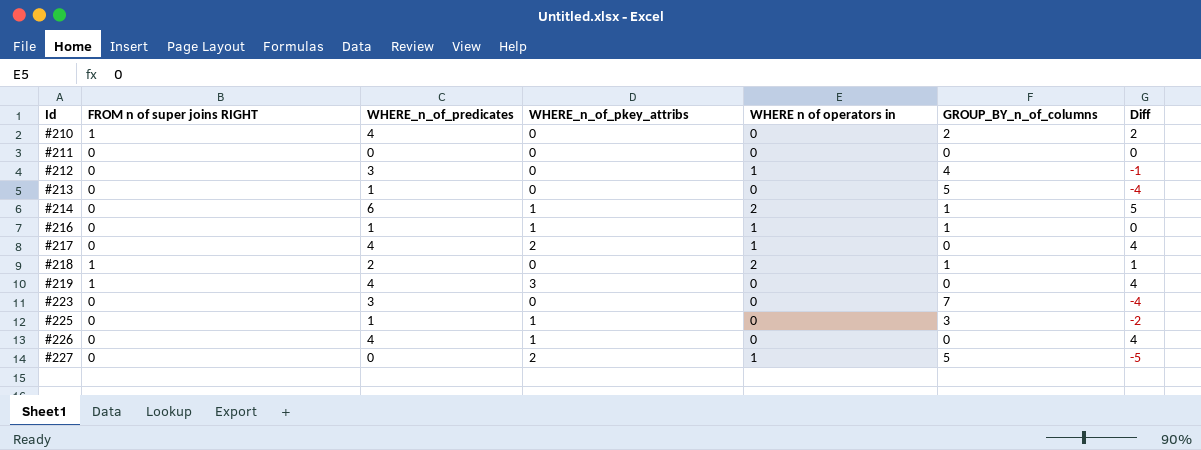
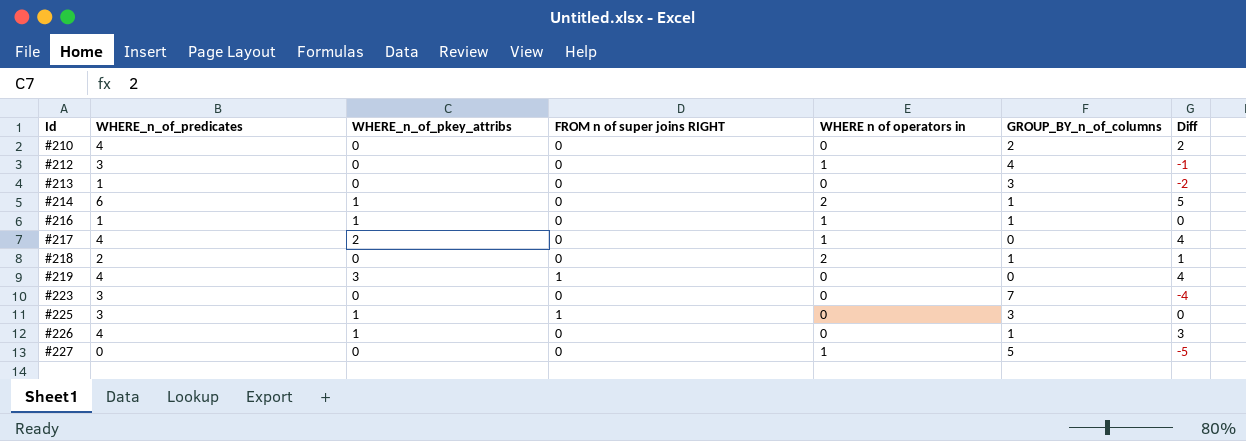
column FROM n of super joins RIGHT | position: 2 -> 4
row #211: 0 | 0 | 0 | 0 | 0 | 0 -> none
#210 | FROM n of super joins RIGHT: 1 -> 0
#213 | GROUP_BY_n_of_columns: 5 -> 3
#213 | Diff: -4 -> -2
#218 | FROM n of super joins RIGHT: 1 -> 0
#225 | WHERE_n_of_predicates: 1 -> 3
#225 | FROM n of super joins RIGHT: 0 -> 1
#225 | Diff: -2 -> 0
#226 | GROUP_BY_n_of_columns: 0 -> 1
#226 | Diff: 4 -> 3
#227 | WHERE_n_of_pkey_attribs: 2 -> 0

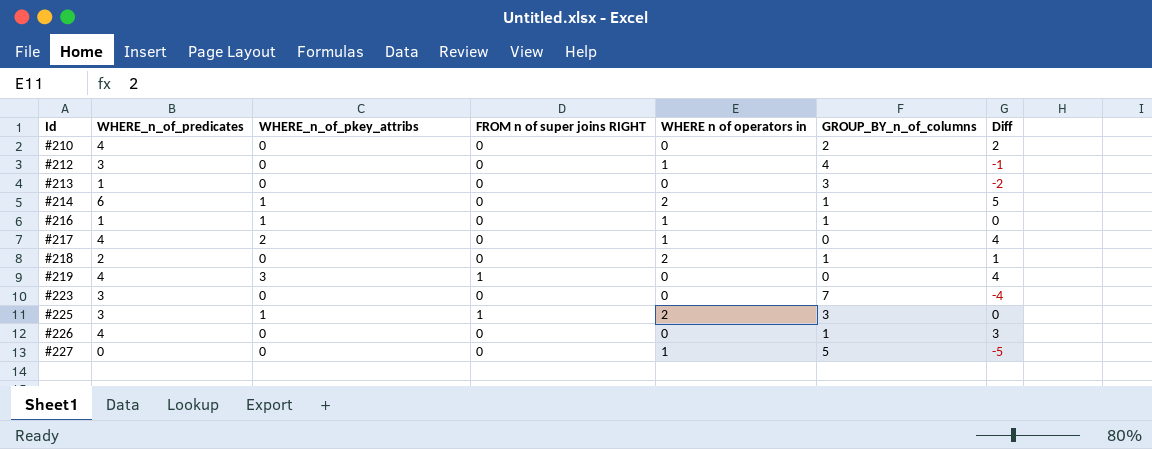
#225 | WHERE n of operators in: 0 -> 2
#226 | WHERE_n_of_pkey_attribs: 1 -> 0

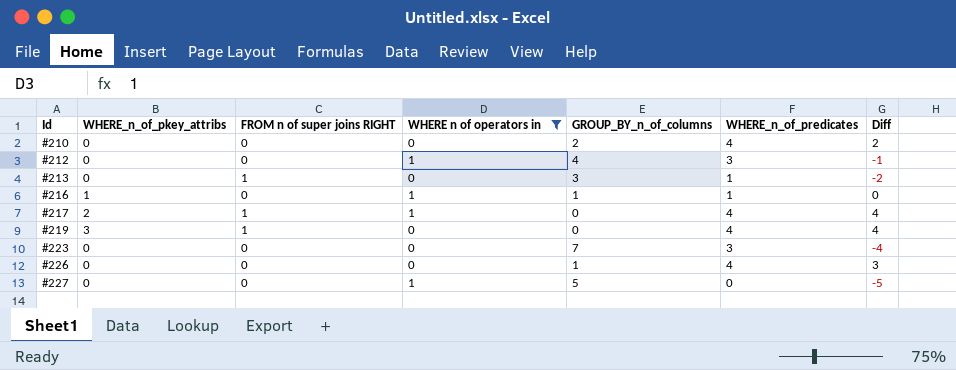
filter: none -> WHERE n of operators in != 2
column WHERE_n_of_predicates | position: 2 -> 6
#213 | FROM n of super joins RIGHT: 0 -> 1
#217 | FROM n of super joins RIGHT: 0 -> 1

